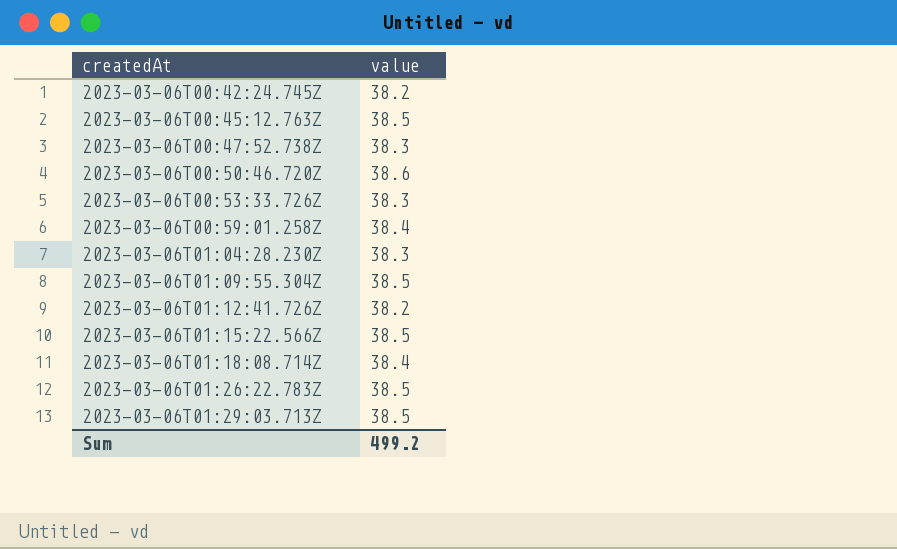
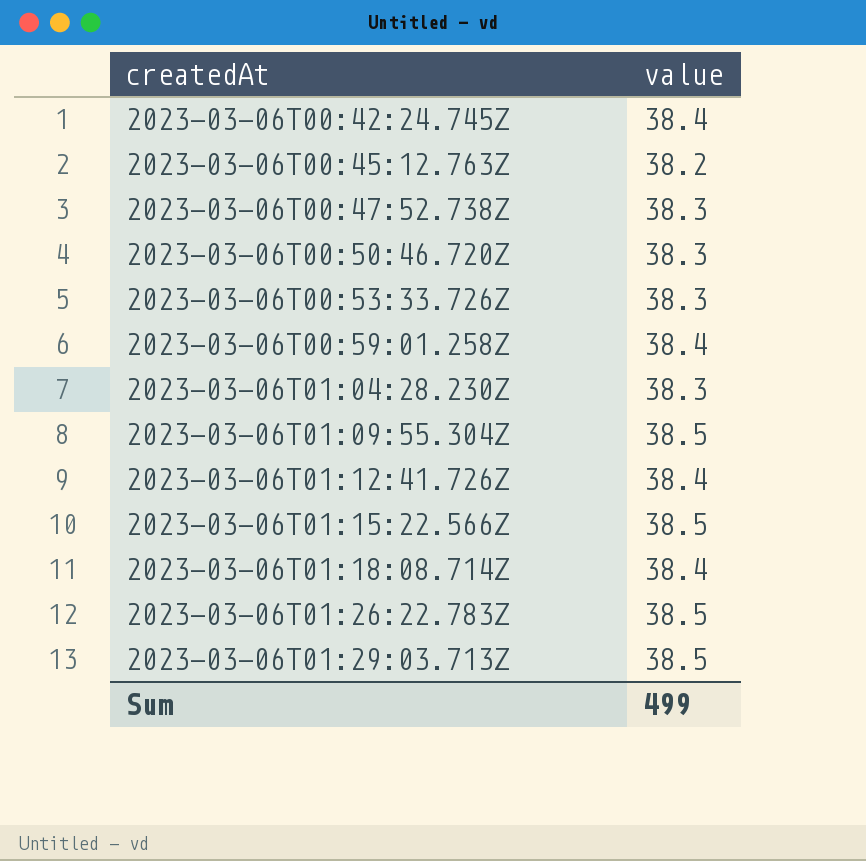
2023-03-06T00:42:24.745Z | value: 38.2 -> 38.4
2023-03-06T00:45:12.763Z | value: 38.5 -> 38.2
2023-03-06T00:50:46.720Z | value: 38.6 -> 38.3
2023-03-06T01:12:41.726Z | value: 38.2 -> 38.4
Sum | value: 499.2 -> 499

